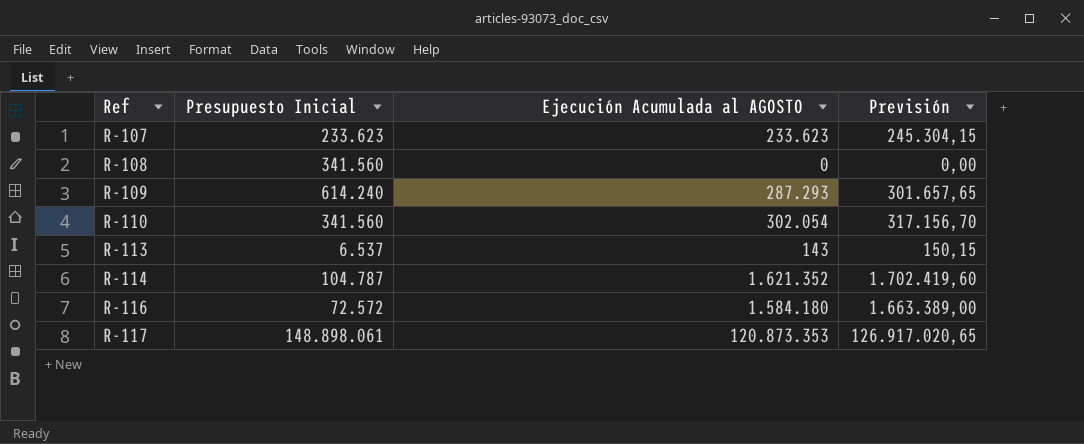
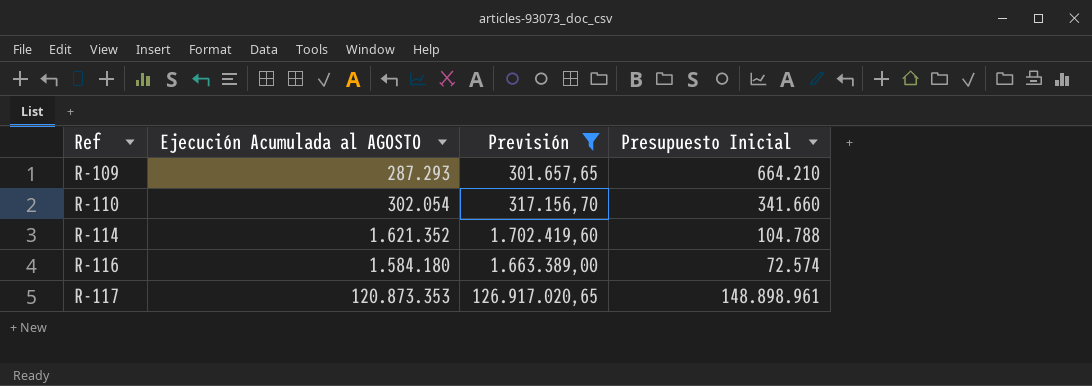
filter: none -> Previsión >= 301.657,65
column Presupuesto Inicial | position: 2 -> 4
R-109 | Presupuesto Inicial: 614.240 -> 664.210
R-110 | Presupuesto Inicial: 341.560 -> 341.660
R-114 | Presupuesto Inicial: 104.787 -> 104.788
R-116 | Presupuesto Inicial: 72.572 -> 72.574
R-117 | Presupuesto Inicial: 148.898.061 -> 148.898.961

